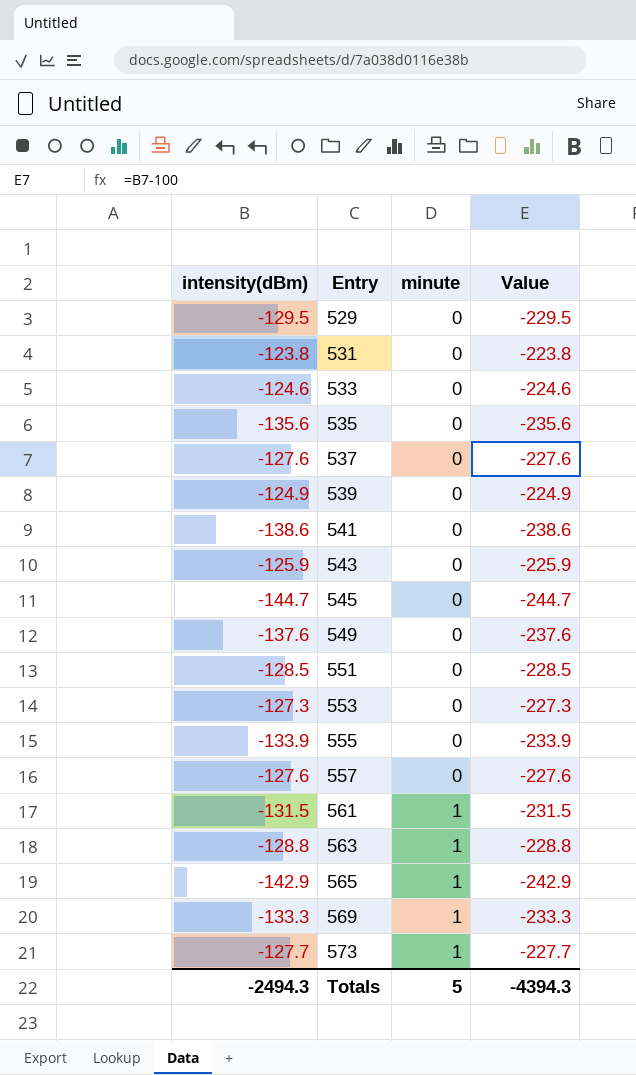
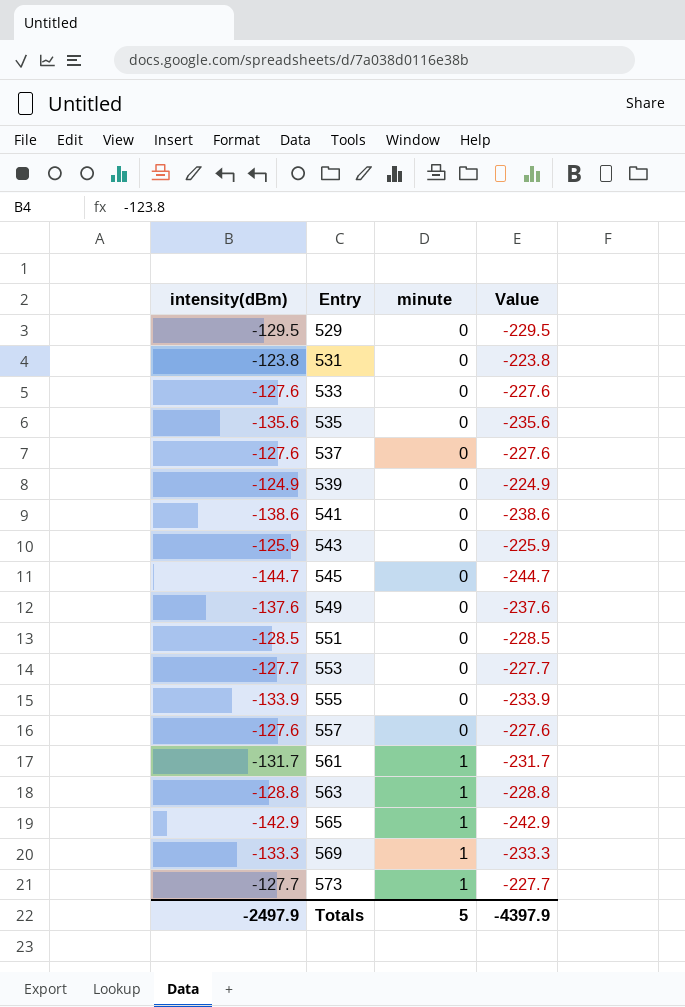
533 | intensity(dBm): -124.6 -> -127.6
533 | Value: -224.6 -> -227.6
553 | intensity(dBm): -127.3 -> -127.7
553 | Value: -227.3 -> -227.7
561 | intensity(dBm): -131.5 -> -131.7
561 | Value: -231.5 -> -231.7
Totals | intensity(dBm): -2494.3 -> -2497.9
Totals | Value: -4394.3 -> -4397.9

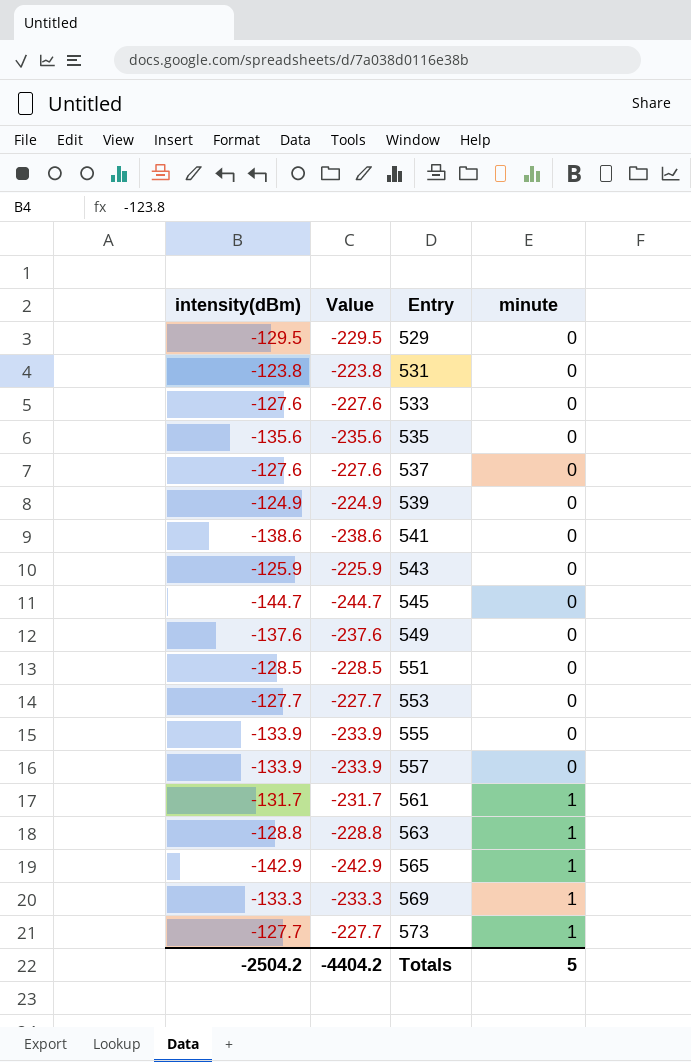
column Value | position: 4 -> 2
557 | intensity(dBm): -127.6 -> -133.9
557 | Value: -227.6 -> -233.9
Totals | intensity(dBm): -2497.9 -> -2504.2
Totals | Value: -4397.9 -> -4404.2

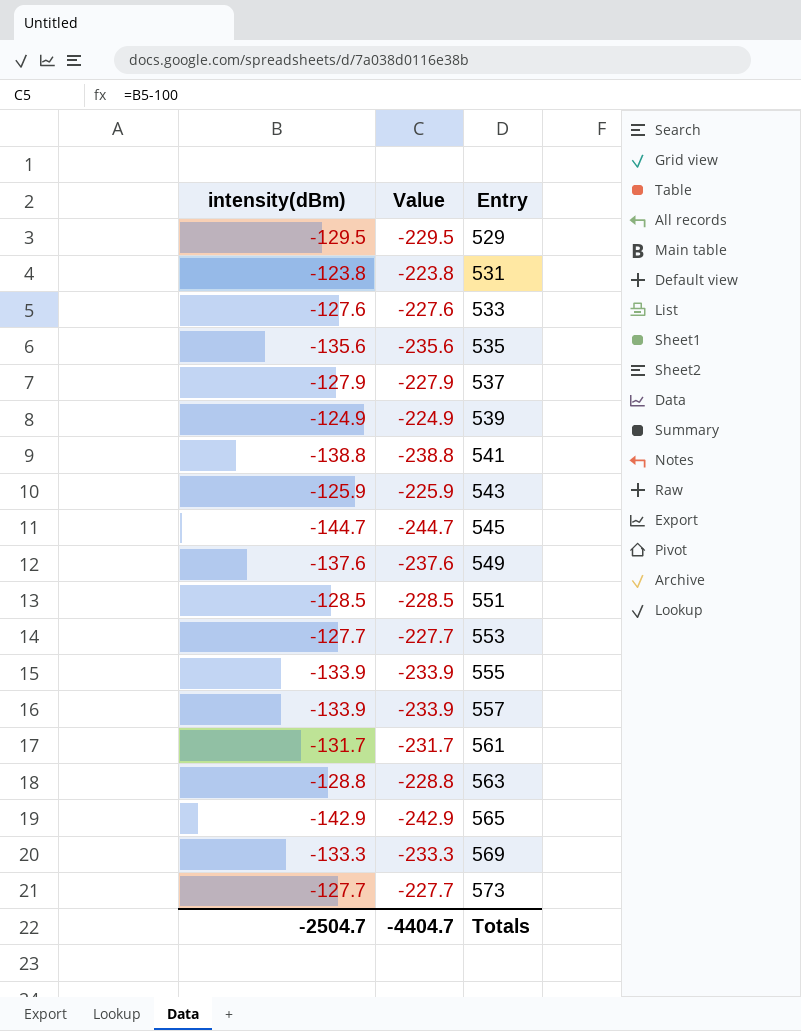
column minute | position: 4 -> none
537 | intensity(dBm): -127.6 -> -127.9
537 | Value: -227.6 -> -227.9
541 | intensity(dBm): -138.6 -> -138.8
541 | Value: -238.6 -> -238.8
Totals | intensity(dBm): -2504.2 -> -2504.7
Totals | Value: -4404.2 -> -4404.7

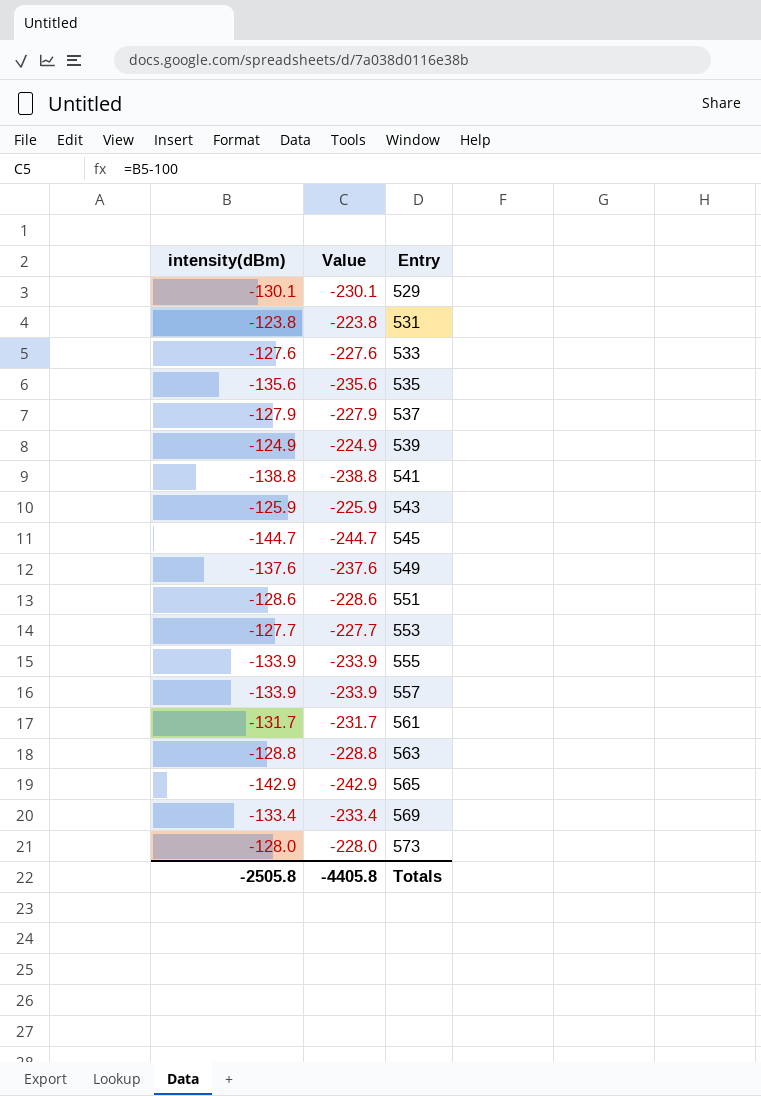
529 | intensity(dBm): -129.5 -> -130.1
529 | Value: -229.5 -> -230.1
551 | intensity(dBm): -128.5 -> -128.6
551 | Value: -228.5 -> -228.6
569 | intensity(dBm): -133.3 -> -133.4
569 | Value: -233.3 -> -233.4
573 | intensity(dBm): -127.7 -> -128.0
573 | Value: -227.7 -> -228.0
Totals | intensity(dBm): -2504.7 -> -2505.8
Totals | Value: -4404.7 -> -4405.8

